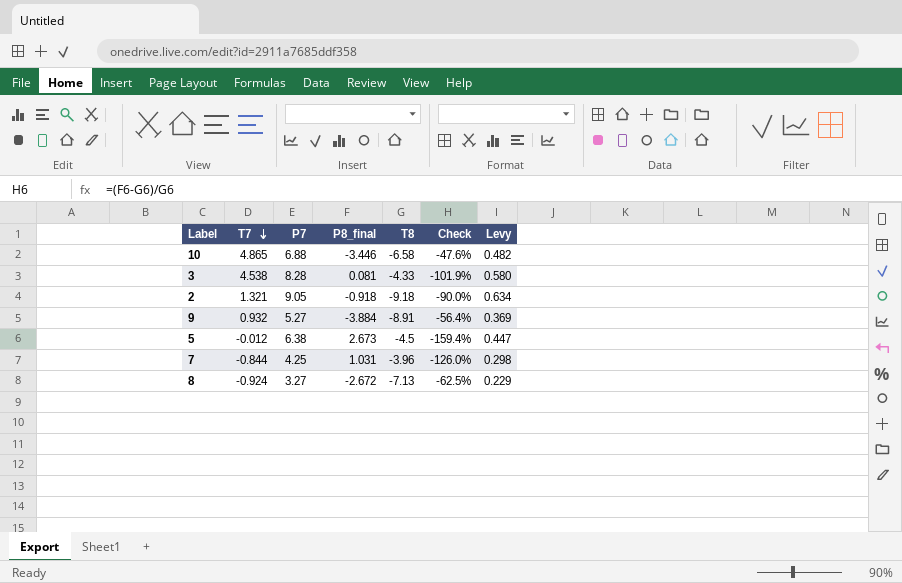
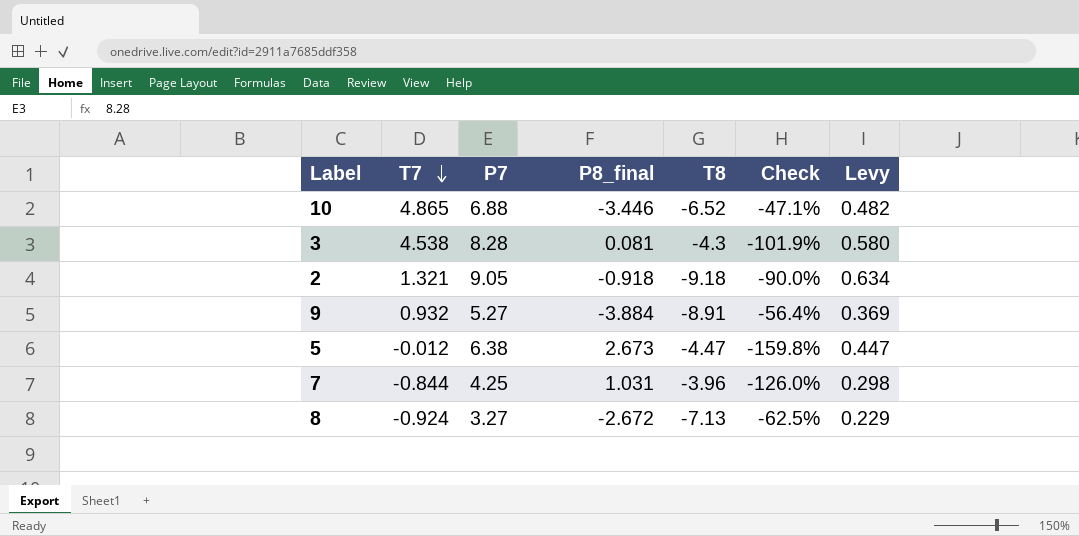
10 | T8: -6.58 -> -6.52
10 | Check: -47.6% -> -47.1%
3 | T8: -4.33 -> -4.3
5 | T8: -4.5 -> -4.47
5 | Check: -159.4% -> -159.8%

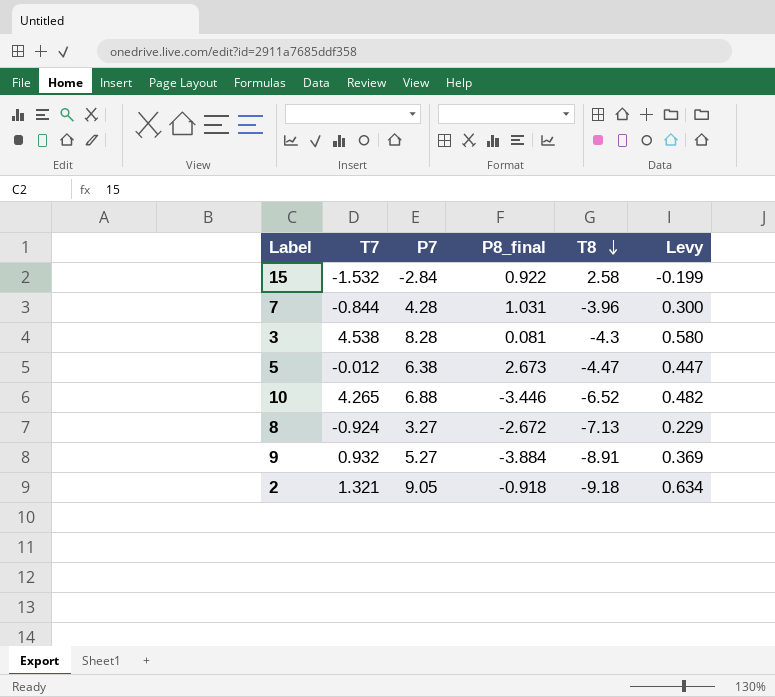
row order: T7 descending -> T8 descending
column Check | formula: ([P8_final] - [T8]) / [T8] -> none
row 15: none -> -1.532 | -2.84 | 0.922 | 2.58 | -0.199
7 | P7: 4.25 -> 4.28
7 | Levy: 0.298 -> 0.300
10 | T7: 4.865 -> 4.265

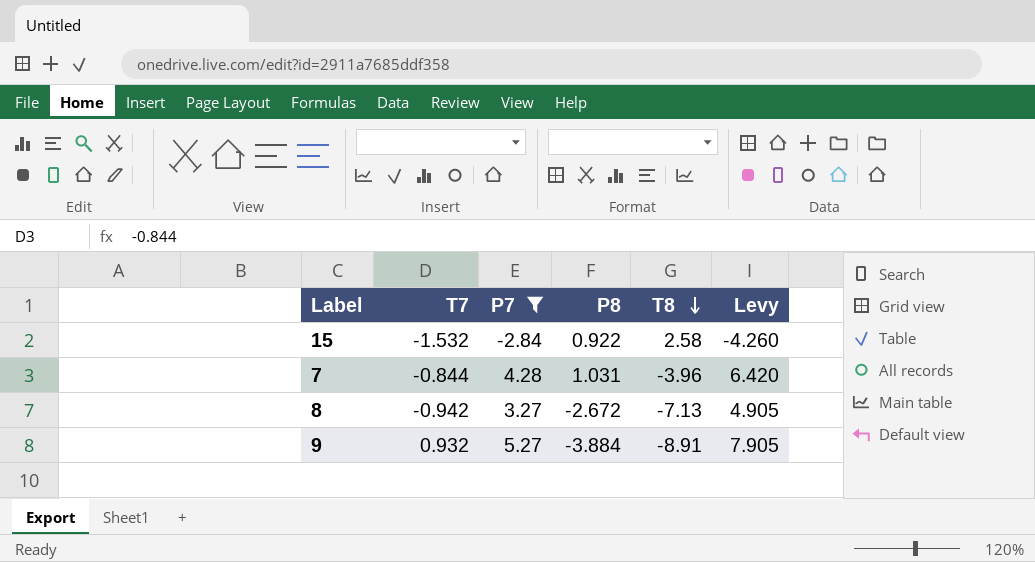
filter: none -> P7 <= 5.27
column name: P8_final -> P8
column Levy | formula: [P7] * 0.07 -> [P7] * 1.5
8 | T7: -0.924 -> -0.942

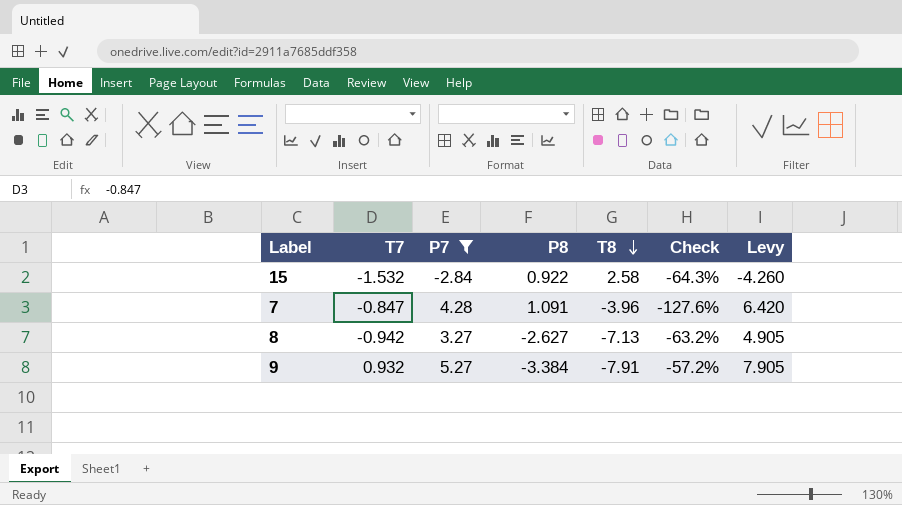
column Check | formula: none -> ([P8] - [T8]) / [T8]
7 | T7: -0.844 -> -0.847
7 | P8: 1.031 -> 1.091
8 | P8: -2.672 -> -2.627
9 | P8: -3.884 -> -3.384
9 | T8: -8.91 -> -7.91

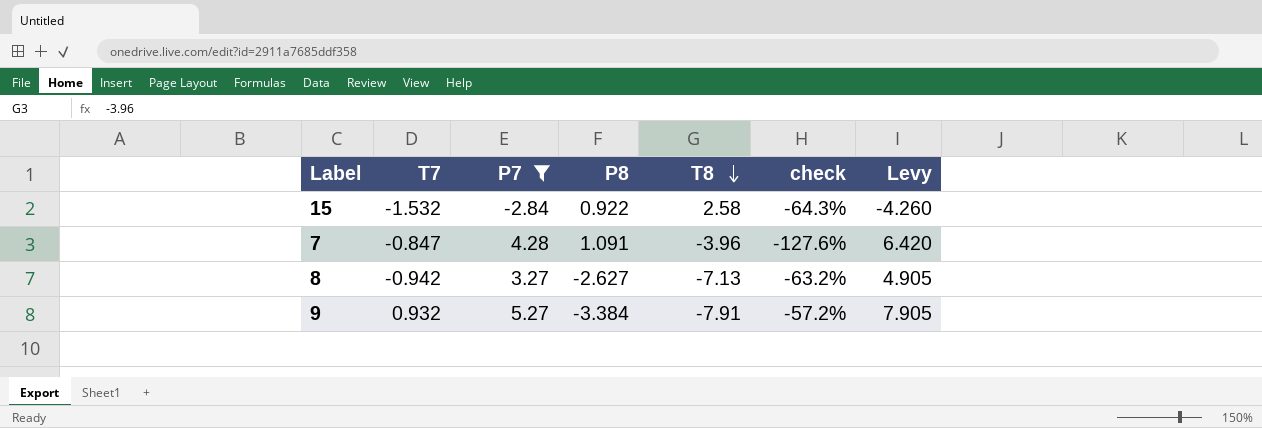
column name: Check -> check

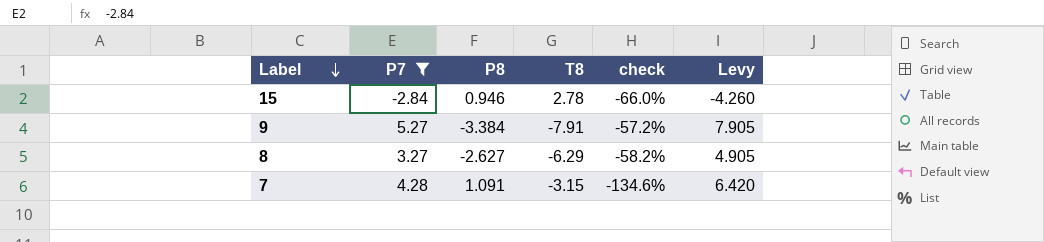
row order: T8 descending -> Label descending
column T7 | position: 2 -> none
15 | P8: 0.922 -> 0.946
15 | T8: 2.58 -> 2.78
15 | check: -64.3% -> -66.0%
8 | T8: -7.13 -> -6.29
8 | check: -63.2% -> -58.2%
7 | T8: -3.96 -> -3.15
7 | check: -127.6% -> -134.6%

